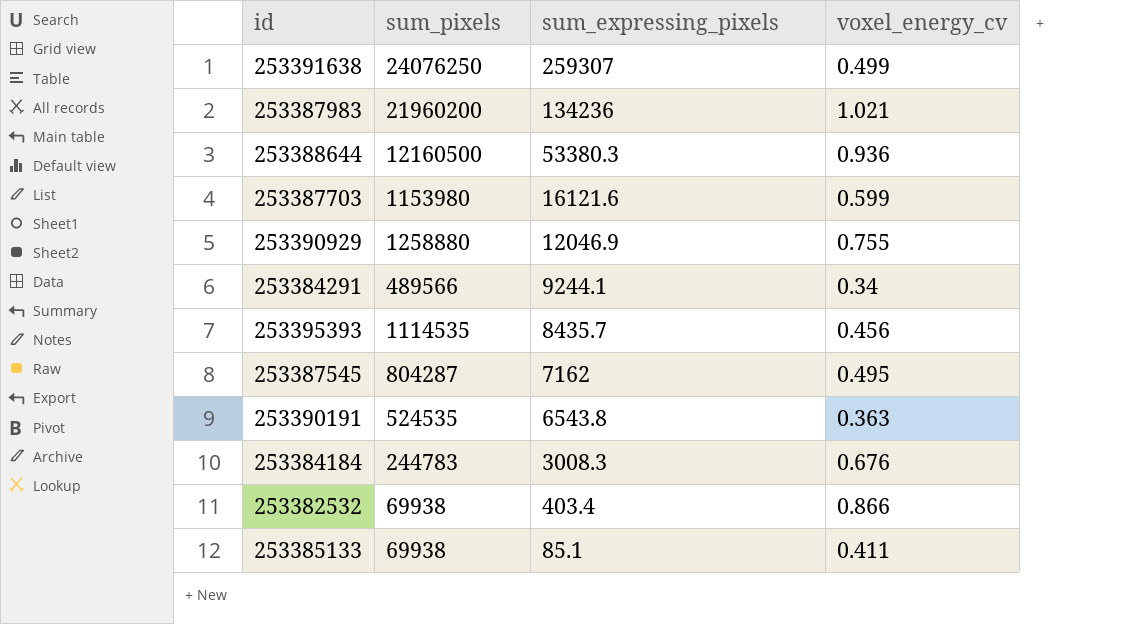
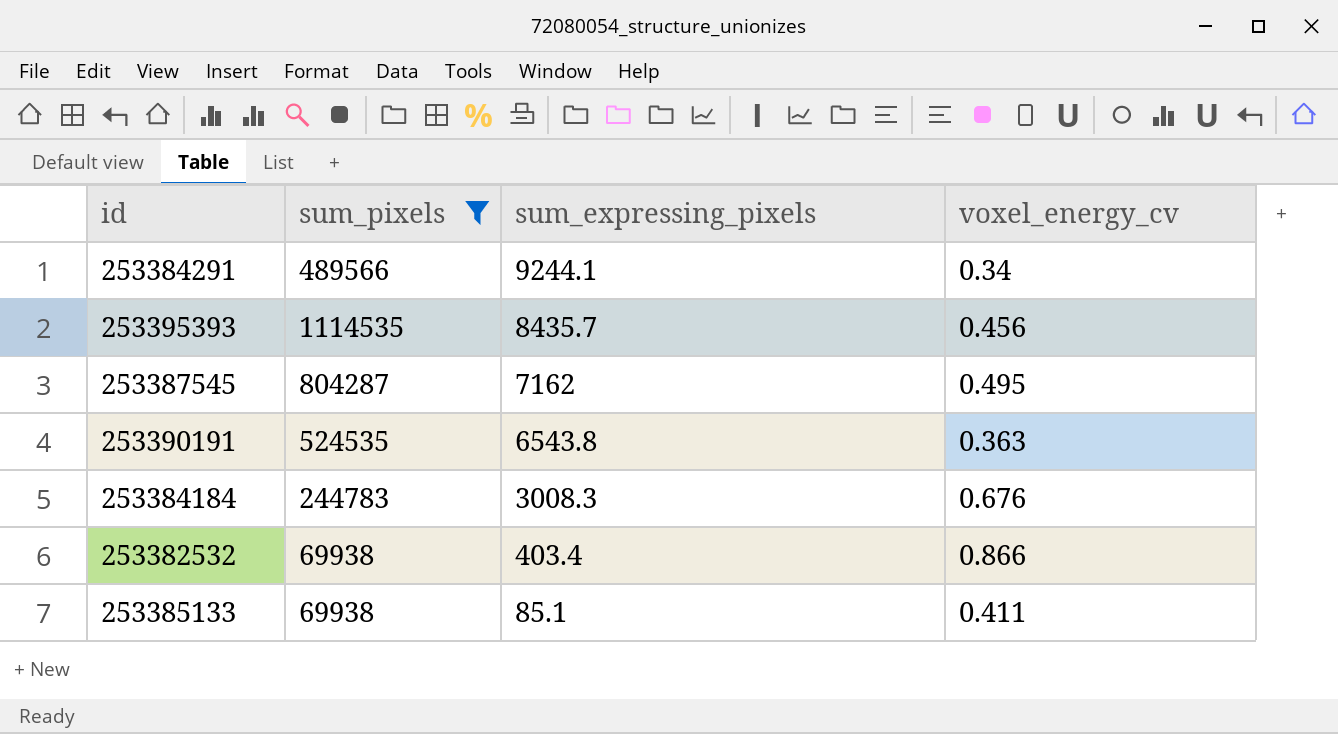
filter: none -> sum_pixels <= 1114535

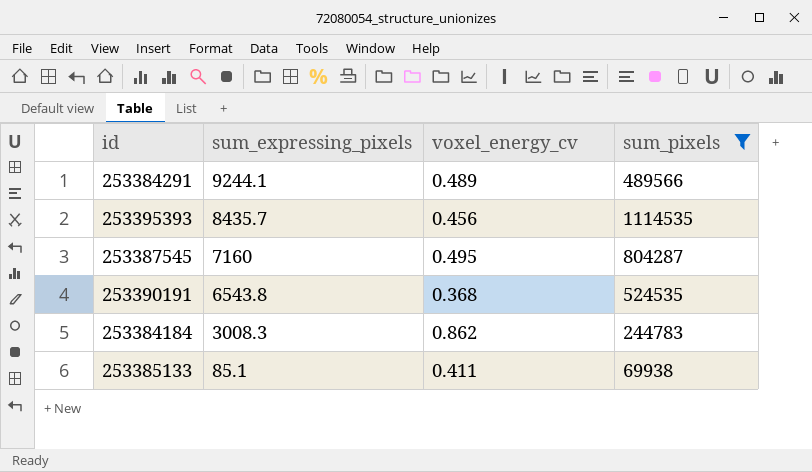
column sum_pixels | position: 2 -> 4
row 253382532: 69938 | 403.4 | 0.866 -> none
253384291 | voxel_energy_cv: 0.34 -> 0.489
253387545 | sum_expressing_pixels: 7162 -> 7160
253390191 | voxel_energy_cv: 0.363 -> 0.368
253384184 | voxel_energy_cv: 0.676 -> 0.862

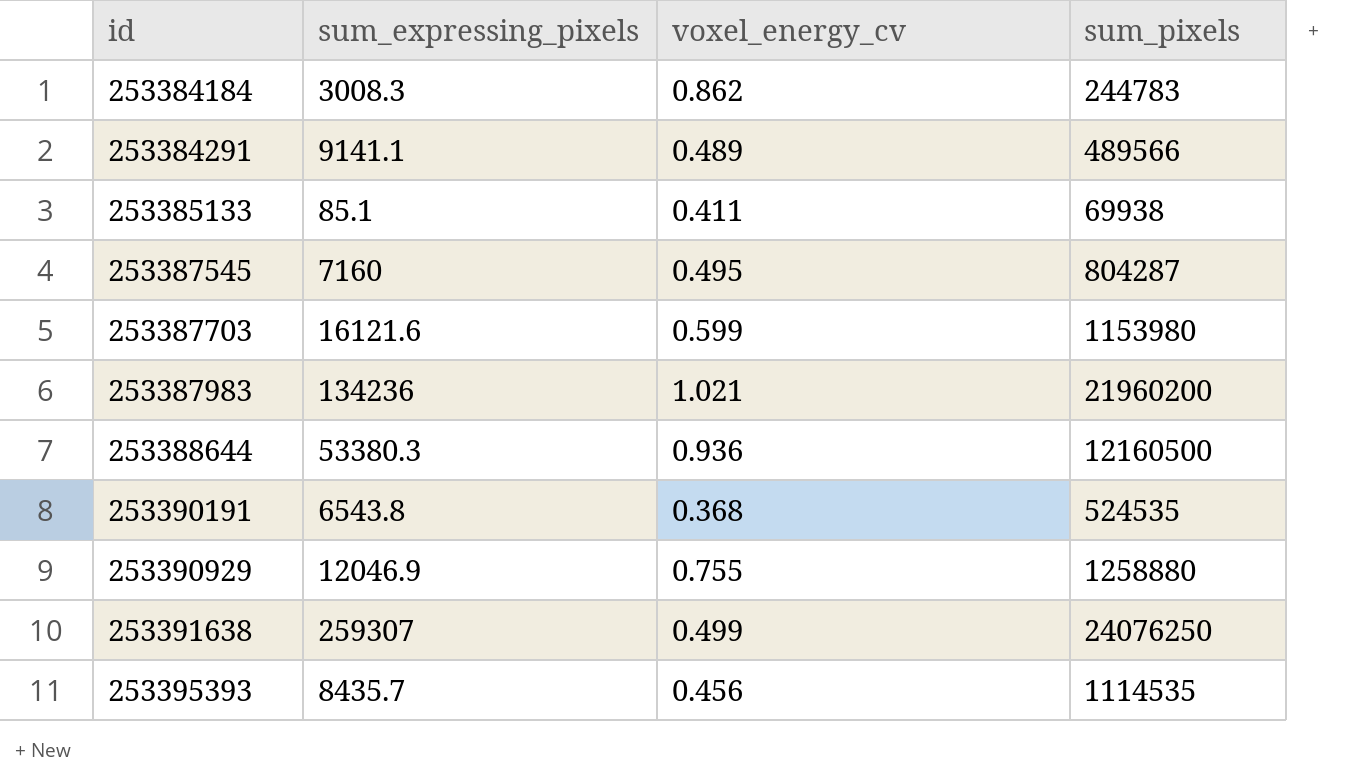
filter: sum_pixels <= 1114535 -> none
row order: sum_expressing_pixels descending -> id ascending
253384291 | sum_expressing_pixels: 9244.1 -> 9141.1

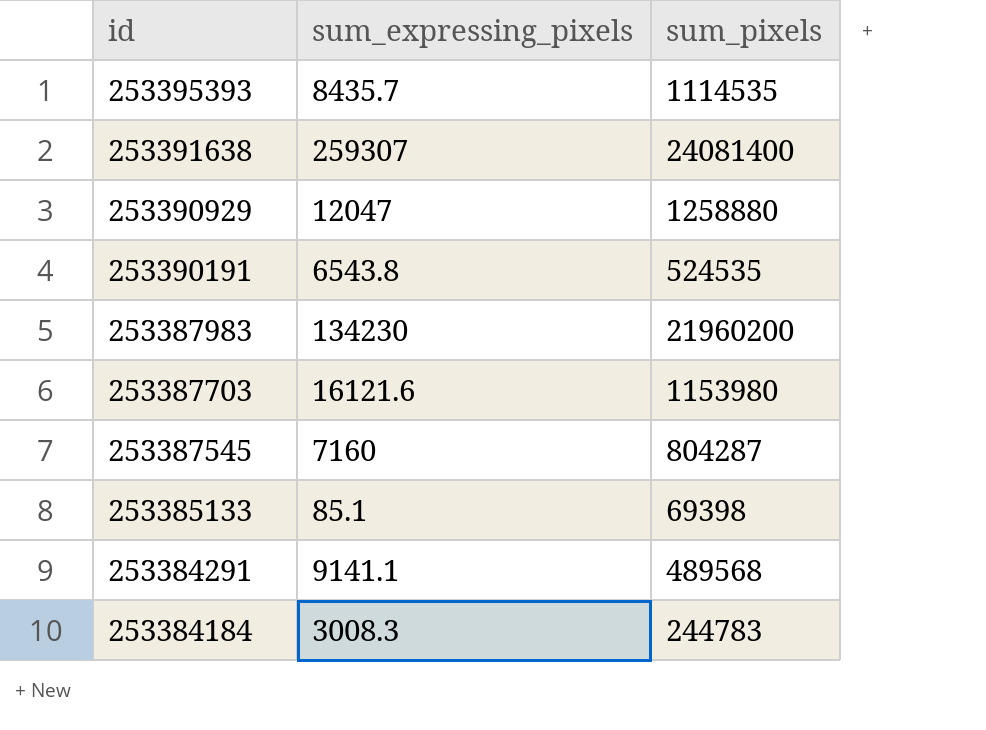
row order: id ascending -> id descending
column voxel_energy_cv | position: 3 -> none
row 253388644: 53380.3 | 0.936 | 12160500 -> none
253391638 | sum_pixels: 24076250 -> 24081400
253390929 | sum_expressing_pixels: 12046.9 -> 12047
253387983 | sum_expressing_pixels: 134236 -> 134230
253385133 | sum_pixels: 69938 -> 69398
253384291 | sum_pixels: 489566 -> 489568

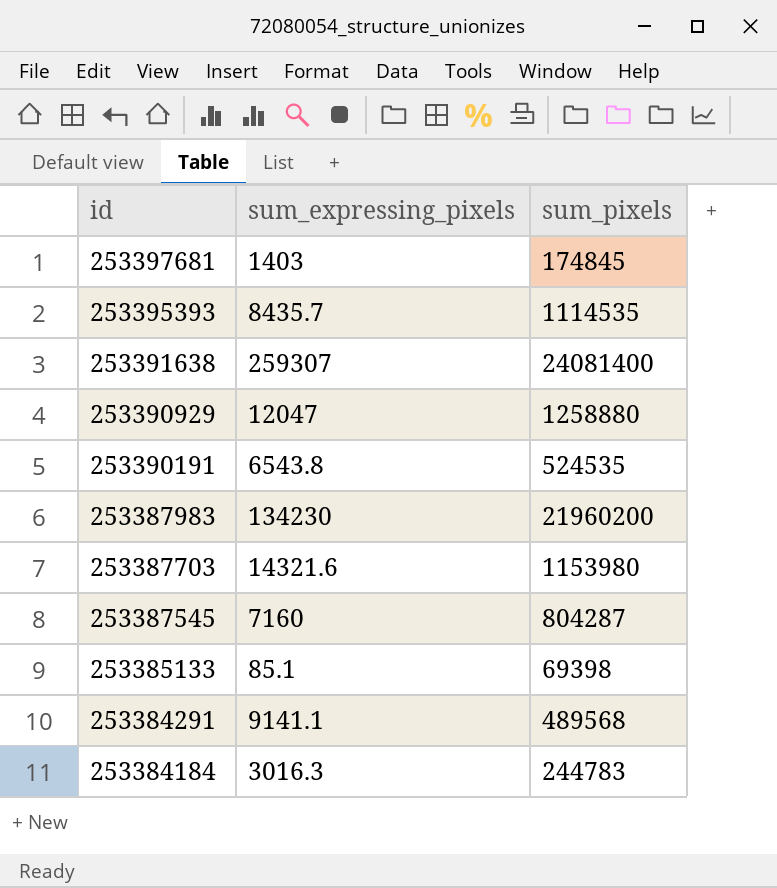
row 253397681: none -> 1403 | 174845
253387703 | sum_expressing_pixels: 16121.6 -> 14321.6
253384184 | sum_expressing_pixels: 3008.3 -> 3016.3

